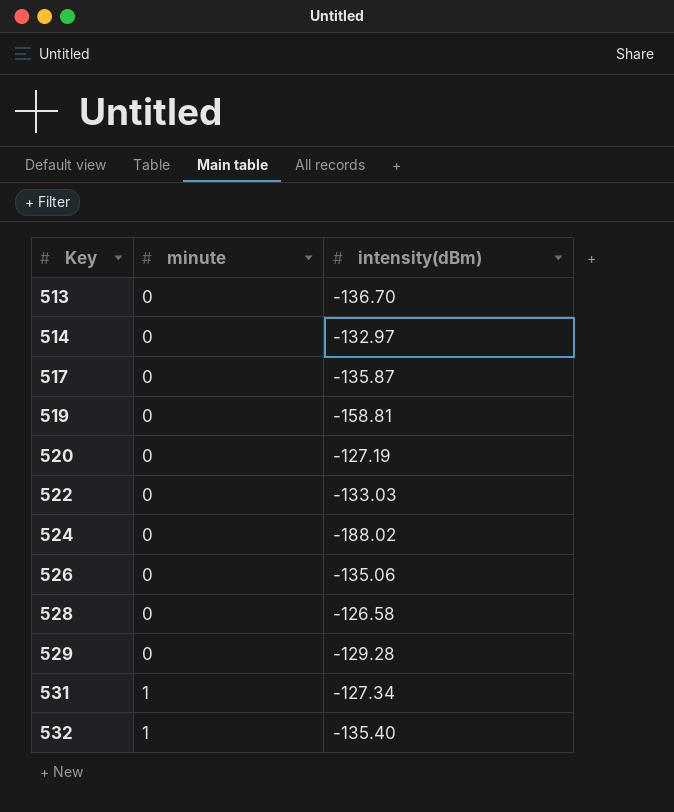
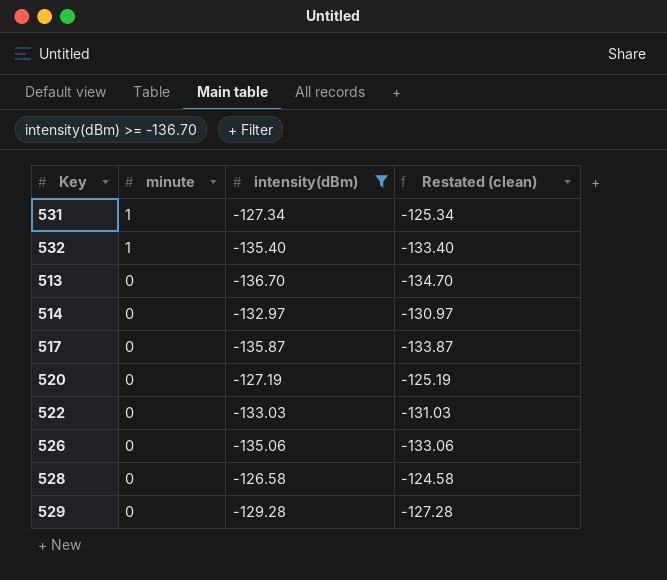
filter: none -> intensity(dBm) >= -136.70
row order: Key ascending -> minute descending
column Restated (clean) | formula: none -> [intensity(dBm)] + 2

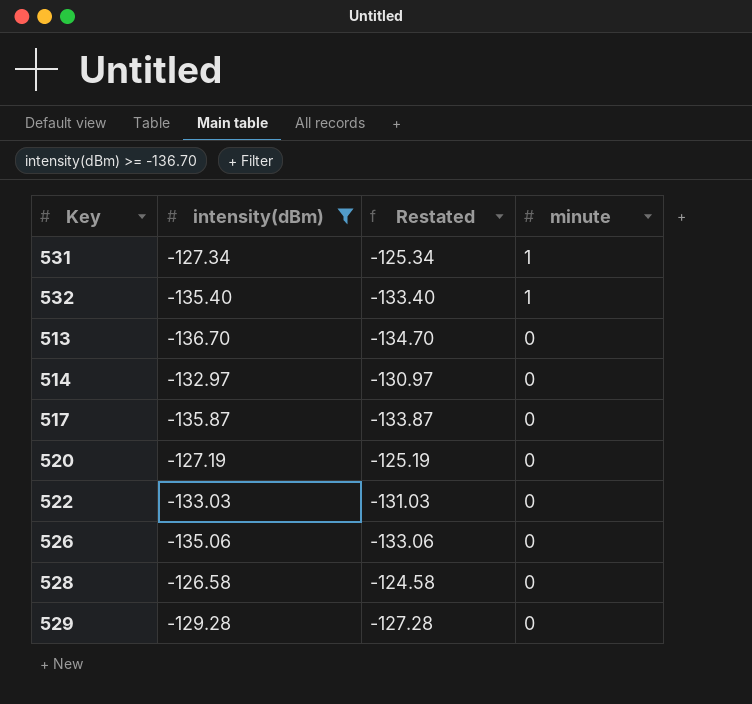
column name: Restated (clean) -> Restated
column minute | position: 2 -> 4

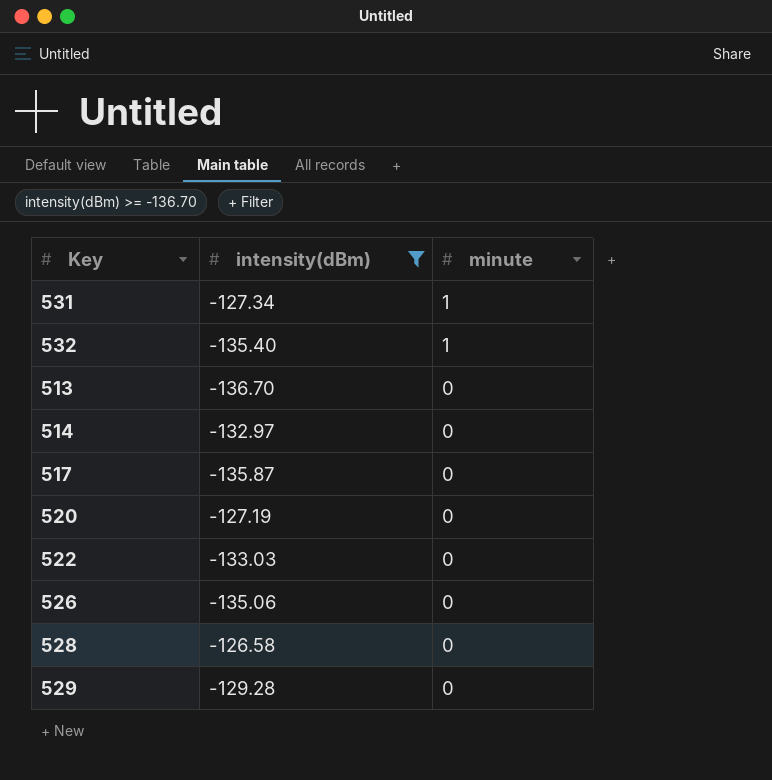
column Restated | formula: [intensity(dBm)] + 2 -> none

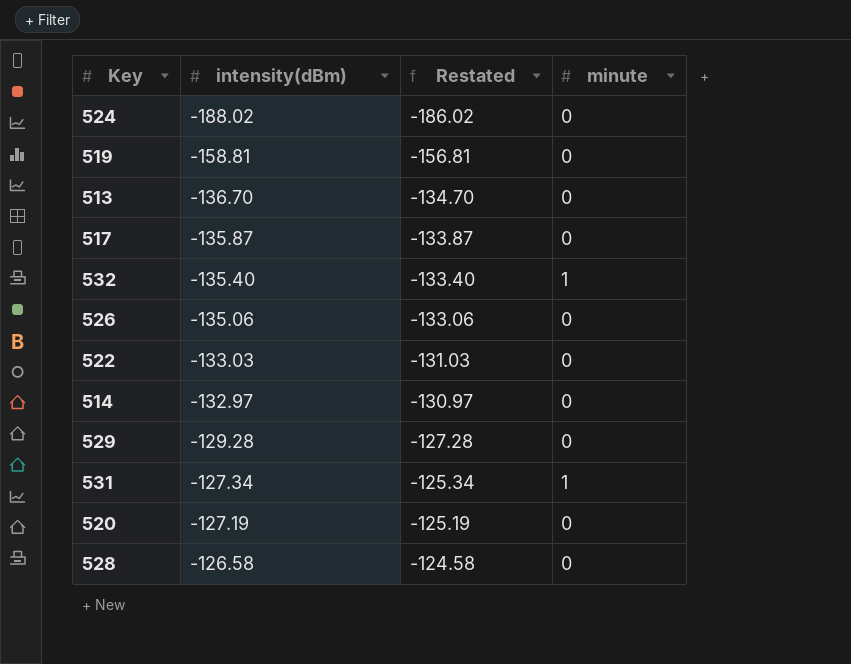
filter: intensity(dBm) >= -136.70 -> none
row order: minute descending -> intensity(dBm) ascending
column Restated | formula: none -> [intensity(dBm)] + 2

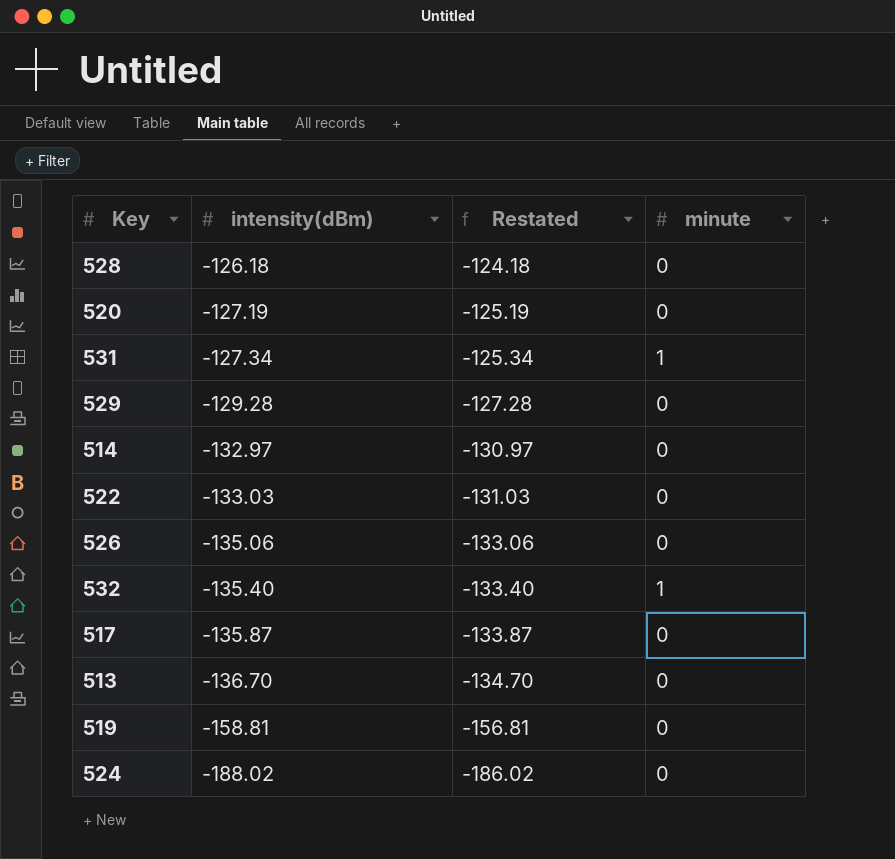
row order: intensity(dBm) ascending -> intensity(dBm) descending
528 | intensity(dBm): -126.58 -> -126.18
528 | Restated: -124.58 -> -124.18

